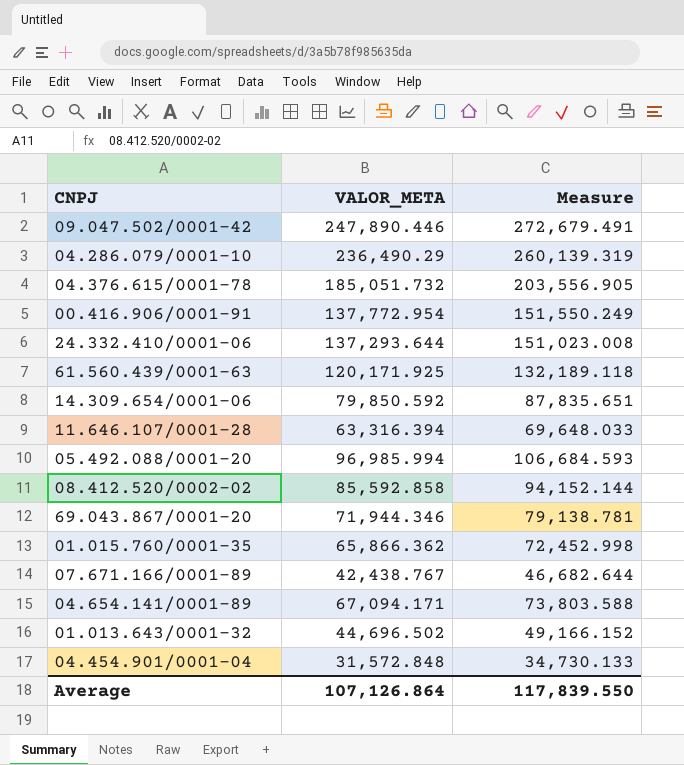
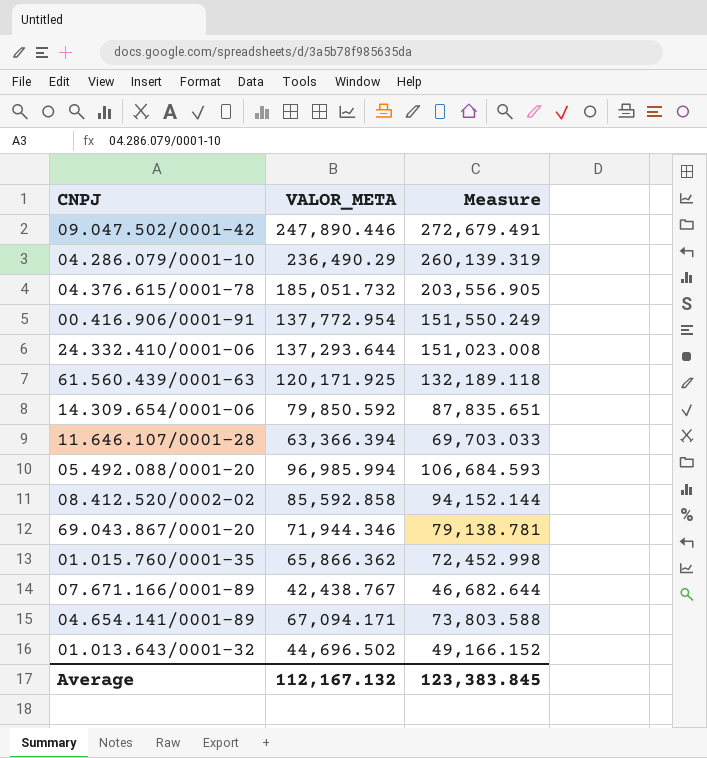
row 04.454.901/0001-04: 31,572.848 | 34,730.133 -> none
11.646.107/0001-28 | VALOR_META: 63,316.394 -> 63,366.394
11.646.107/0001-28 | Measure: 69,648.033 -> 69,703.033
Average | VALOR_META: 107,126.864 -> 112,167.132
Average | Measure: 117,839.550 -> 123,383.845

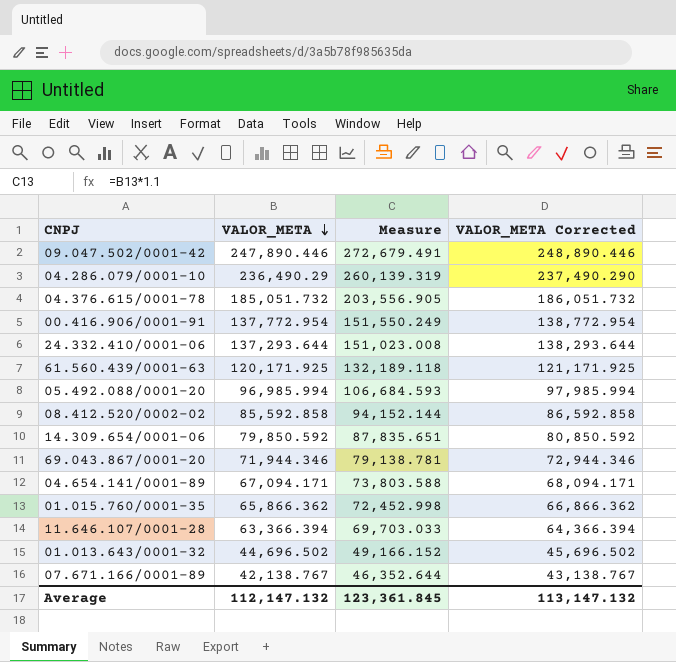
row order: none -> VALOR_META descending
column VALOR_META Corrected | formula: none -> [VALOR_META] + 1000
07.671.166/0001-89 | VALOR_META: 42,438.767 -> 42,138.767
07.671.166/0001-89 | Measure: 46,682.644 -> 46,352.644
Average | VALOR_META: 112,167.132 -> 112,147.132
Average | Measure: 123,383.845 -> 123,361.845

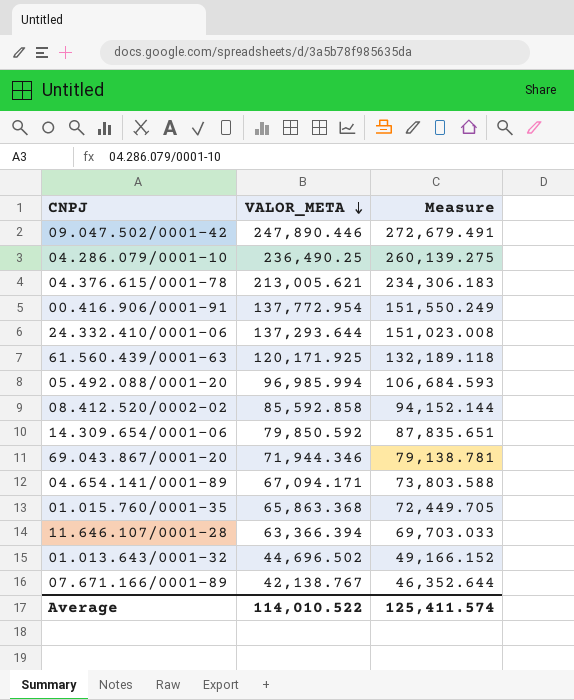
column VALOR_META Corrected | formula: [VALOR_META] + 1000 -> none
04.286.079/0001-10 | VALOR_META: 236,490.29 -> 236,490.25
04.286.079/0001-10 | Measure: 260,139.319 -> 260,139.275
04.376.615/0001-78 | VALOR_META: 185,051.732 -> 213,005.621
04.376.615/0001-78 | Measure: 203,556.905 -> 234,306.183
01.015.760/0001-35 | VALOR_META: 65,866.362 -> 65,863.368
01.015.760/0001-35 | Measure: 72,452.998 -> 72,449.705
Average | VALOR_META: 112,147.132 -> 114,010.522
Average | Measure: 123,361.845 -> 125,411.574

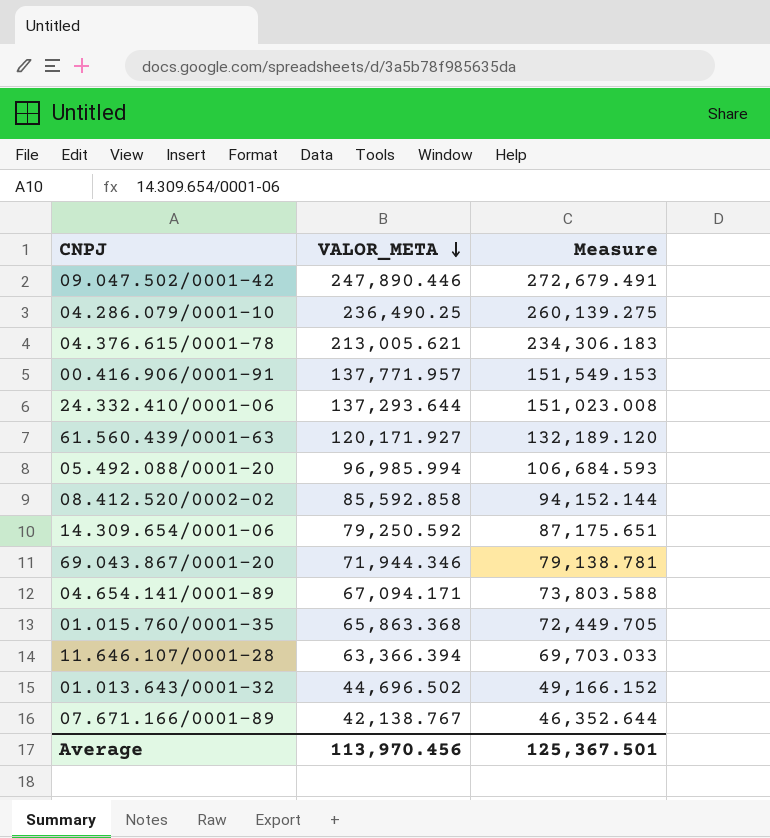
00.416.906/0001-91 | VALOR_META: 137,772.954 -> 137,771.957
00.416.906/0001-91 | Measure: 151,550.249 -> 151,549.153
61.560.439/0001-63 | VALOR_META: 120,171.925 -> 120,171.927
61.560.439/0001-63 | Measure: 132,189.118 -> 132,189.120
14.309.654/0001-06 | VALOR_META: 79,850.592 -> 79,250.592
14.309.654/0001-06 | Measure: 87,835.651 -> 87,175.651
Average | VALOR_META: 114,010.522 -> 113,970.456
Average | Measure: 125,411.574 -> 125,367.501

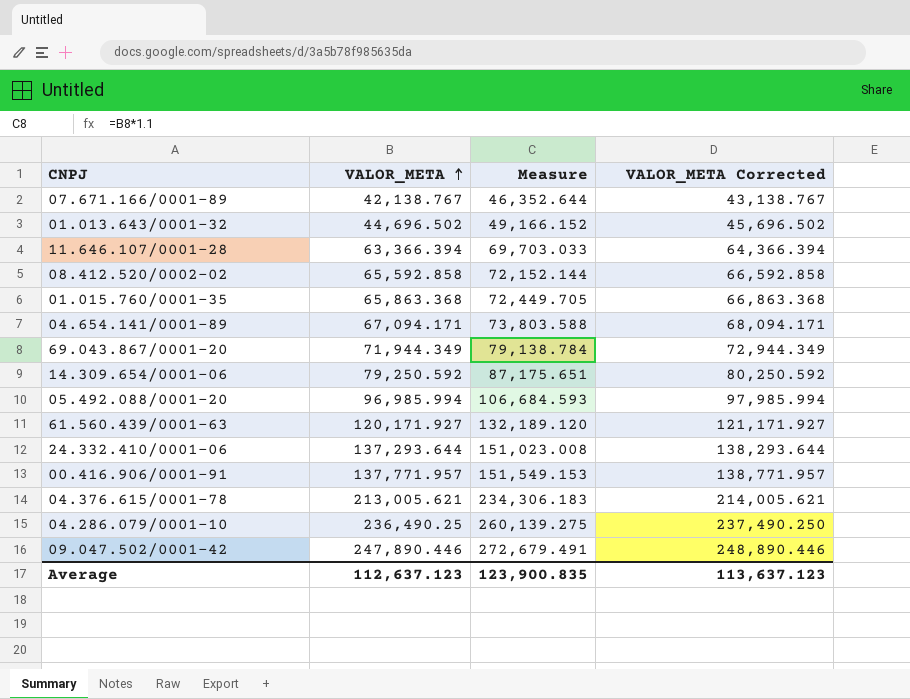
row order: VALOR_META descending -> VALOR_META ascending
column VALOR_META Corrected | formula: none -> [VALOR_META] + 1000
08.412.520/0002-02 | VALOR_META: 85,592.858 -> 65,592.858
08.412.520/0002-02 | Measure: 94,152.144 -> 72,152.144
69.043.867/0001-20 | VALOR_META: 71,944.346 -> 71,944.349
69.043.867/0001-20 | Measure: 79,138.781 -> 79,138.784
Average | VALOR_META: 113,970.456 -> 112,637.123
Average | Measure: 125,367.501 -> 123,900.835

